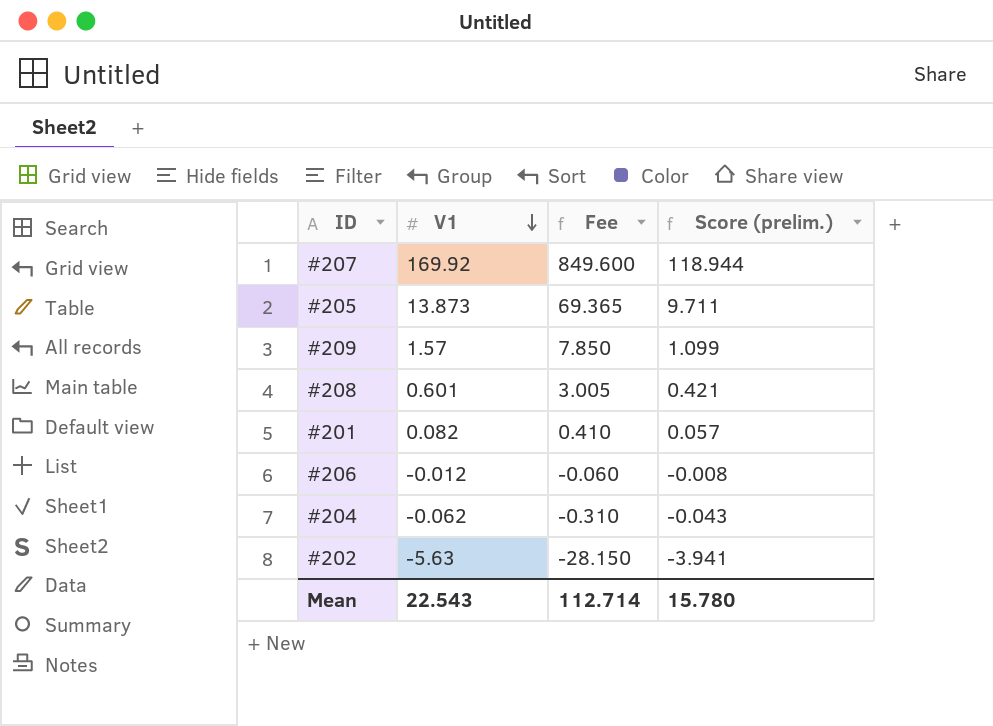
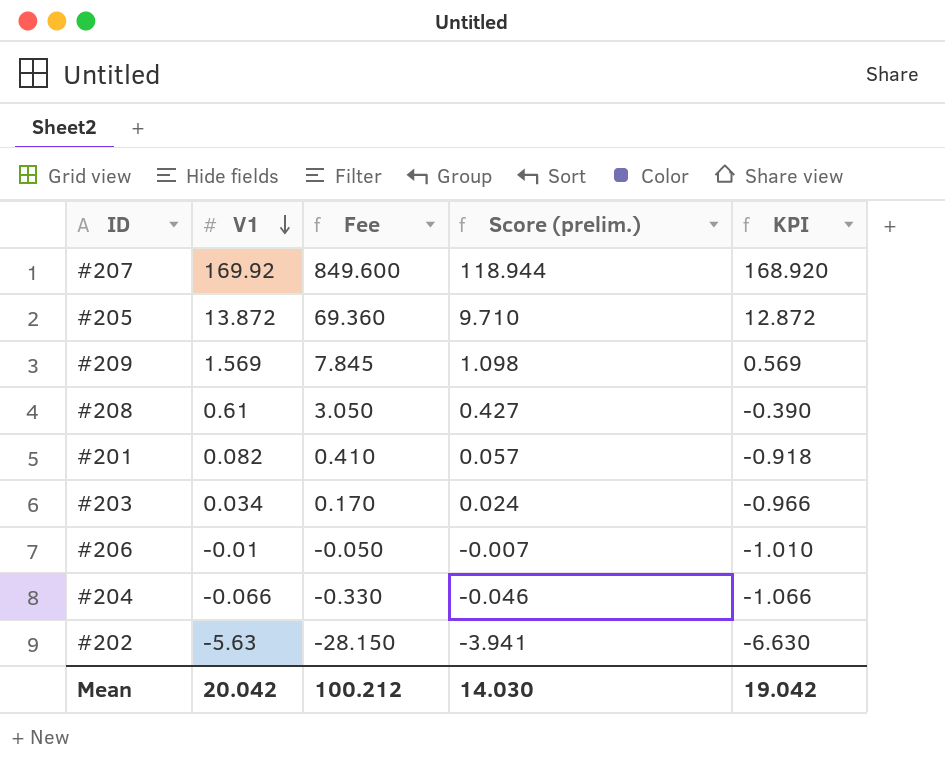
column KPI | formula: none -> [V1] - 1
#205 | V1: 13.873 -> 13.872
#205 | Fee: 69.365 -> 69.360
#205 | Score (prelim.): 9.711 -> 9.710
#209 | V1: 1.57 -> 1.569
#209 | Fee: 7.850 -> 7.845
#209 | Score (prelim.): 1.099 -> 1.098
#208 | V1: 0.601 -> 0.61
#208 | Fee: 3.005 -> 3.050
#208 | Score (prelim.): 0.421 -> 0.427
row #203: none -> 0.034 | 0.170 | 0.024 | -0.966
#206 | V1: -0.012 -> -0.01
#206 | Fee: -0.060 -> -0.050
#206 | Score (prelim.): -0.008 -> -0.007
#204 | V1: -0.062 -> -0.066
#204 | Fee: -0.310 -> -0.330
#204 | Score (prelim.): -0.043 -> -0.046
Mean | V1: 22.543 -> 20.042
Mean | Fee: 112.714 -> 100.212
Mean | Score (prelim.): 15.780 -> 14.030

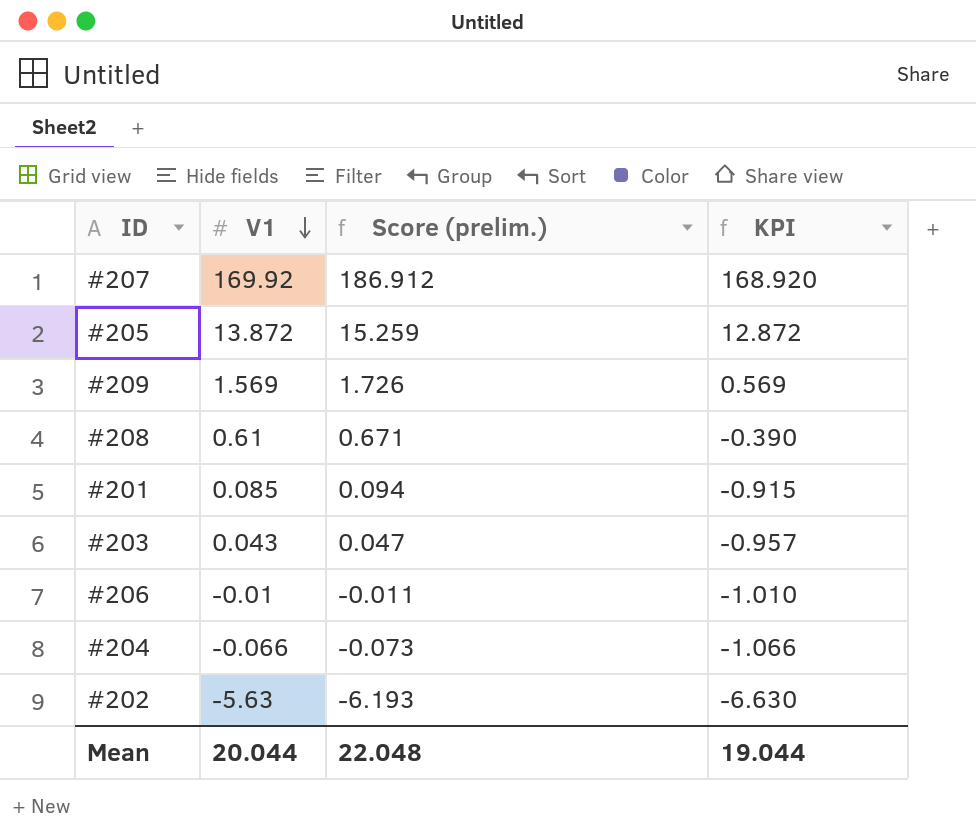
column Fee | formula: [V1] * 5 -> none
column Score (prelim.) | formula: [V1] * 0.7 -> [V1] * 1.1
#201 | V1: 0.082 -> 0.085
#201 | KPI: -0.918 -> -0.915
#203 | V1: 0.034 -> 0.043
#203 | KPI: -0.966 -> -0.957
Mean | V1: 20.042 -> 20.044
Mean | Score (prelim.): 14.030 -> 22.048
Mean | KPI: 19.042 -> 19.044

